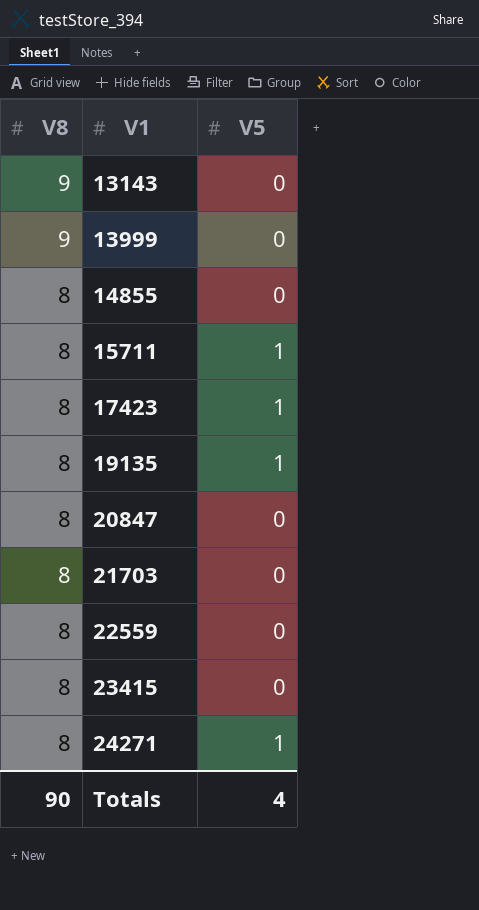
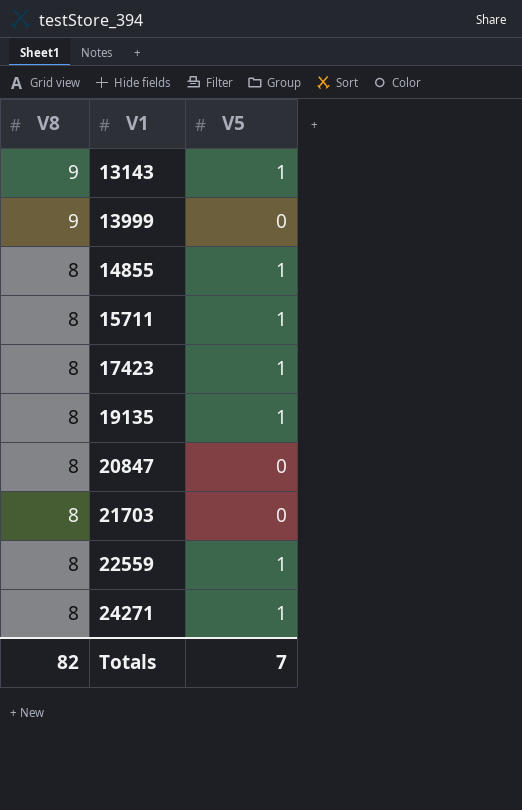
row 23415: 8 | 0 -> none
13143 | V5: 0 -> 1
14855 | V5: 0 -> 1
22559 | V5: 0 -> 1
Totals | V8: 90 -> 82
Totals | V5: 4 -> 7

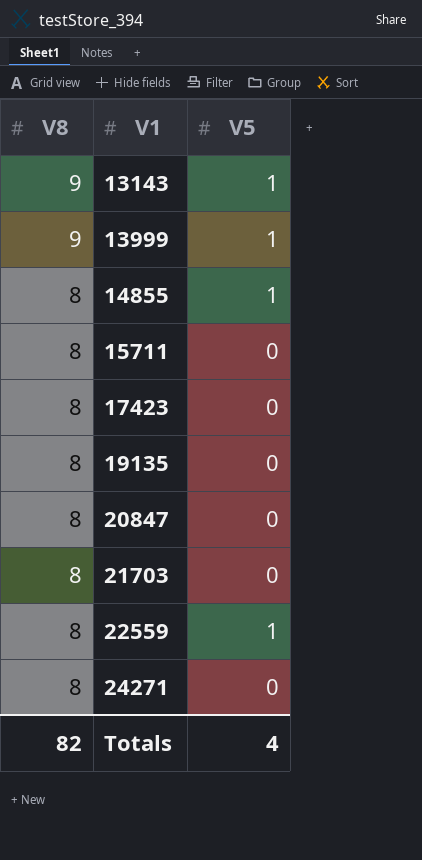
13999 | V5: 0 -> 1
15711 | V5: 1 -> 0
17423 | V5: 1 -> 0
19135 | V5: 1 -> 0
24271 | V5: 1 -> 0
Totals | V5: 7 -> 4

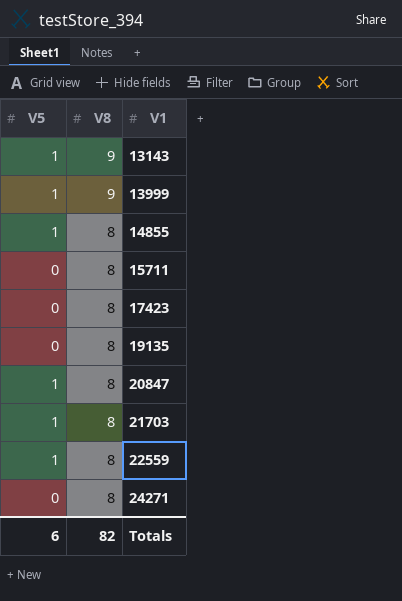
column V5 | position: 3 -> 1
20847 | V5: 0 -> 1
21703 | V5: 0 -> 1
Totals | V5: 4 -> 6

